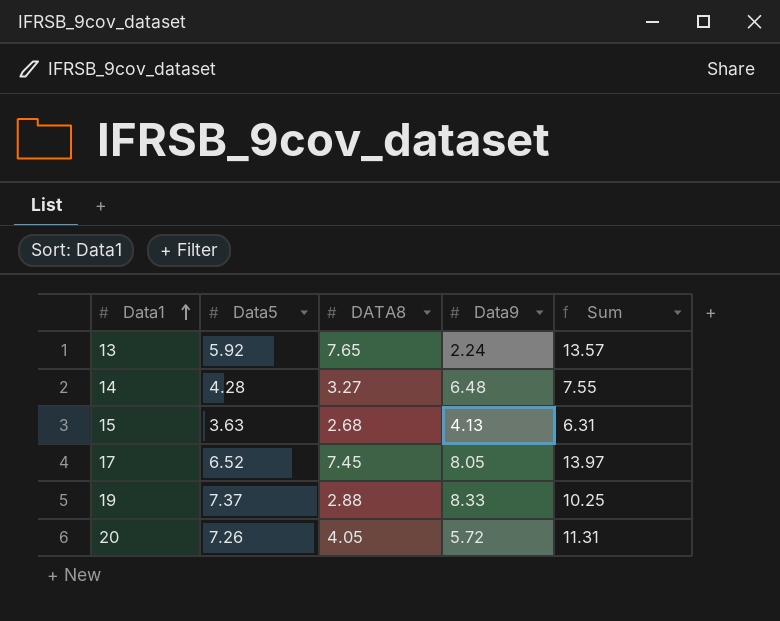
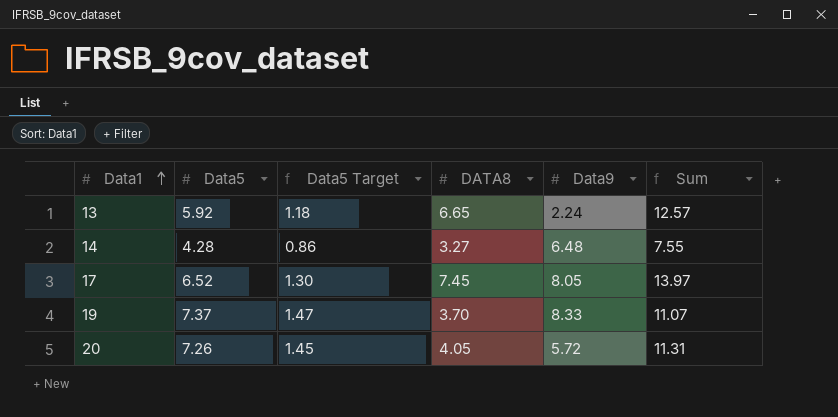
column Data5 Target | formula: none -> [Data5] * 0.2
row 15: 3.63 | 2.68 | 4.13 | 6.31 -> none
13 | DATA8: 7.65 -> 6.65
13 | Sum: 13.57 -> 12.57
19 | DATA8: 2.88 -> 3.70
19 | Sum: 10.25 -> 11.07

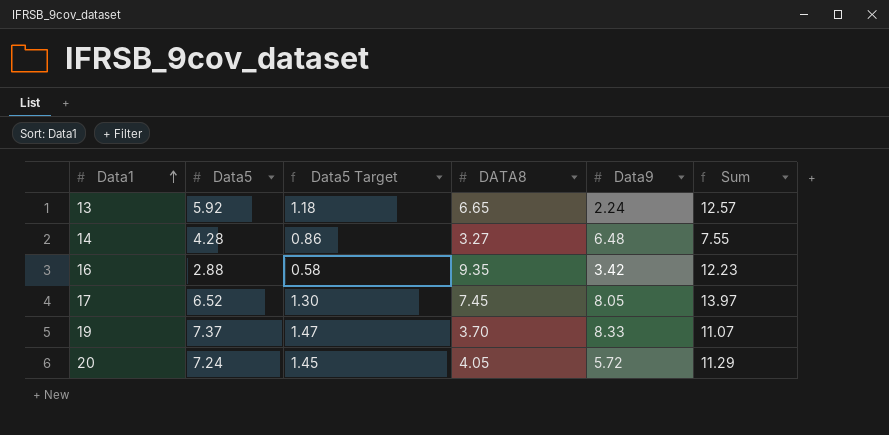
row 16: none -> 2.88 | 0.58 | 9.35 | 3.42 | 12.23
20 | Data5: 7.26 -> 7.24
20 | Sum: 11.31 -> 11.29

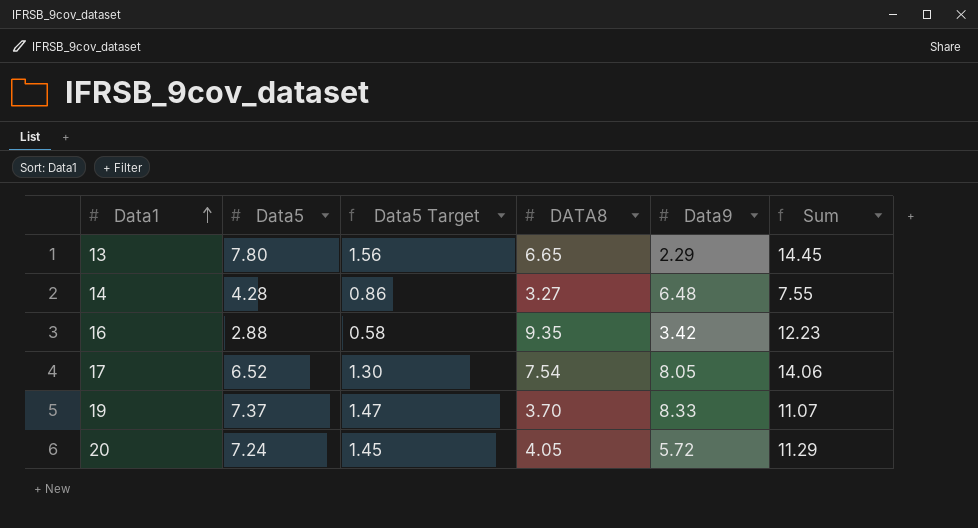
13 | Data5: 5.92 -> 7.80
13 | Data5 Target: 1.18 -> 1.56
13 | Data9: 2.24 -> 2.29
13 | Sum: 12.57 -> 14.45
17 | DATA8: 7.45 -> 7.54
17 | Sum: 13.97 -> 14.06

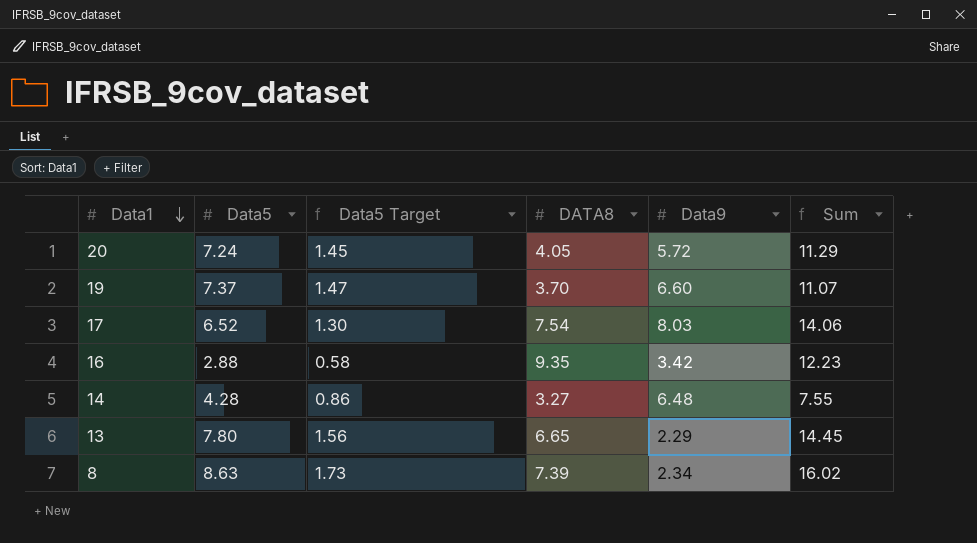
row order: Data1 ascending -> Data1 descending
19 | Data9: 8.33 -> 6.60
17 | Data9: 8.05 -> 8.03
row 8: none -> 8.63 | 1.73 | 7.39 | 2.34 | 16.02

